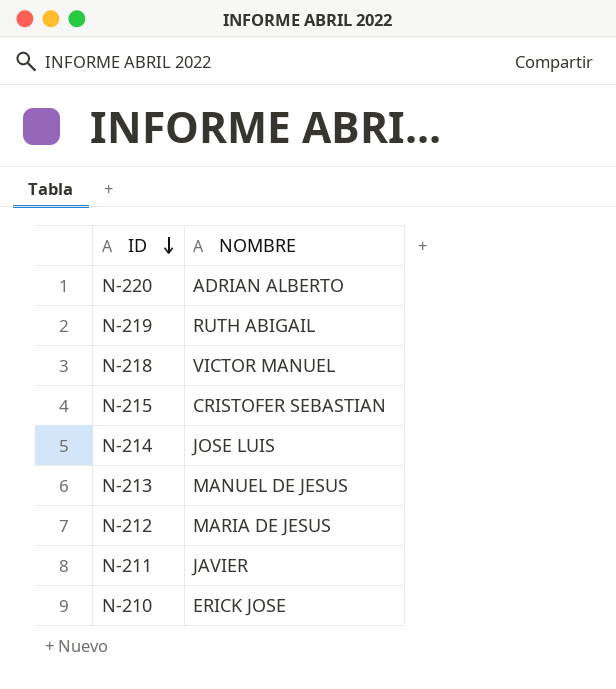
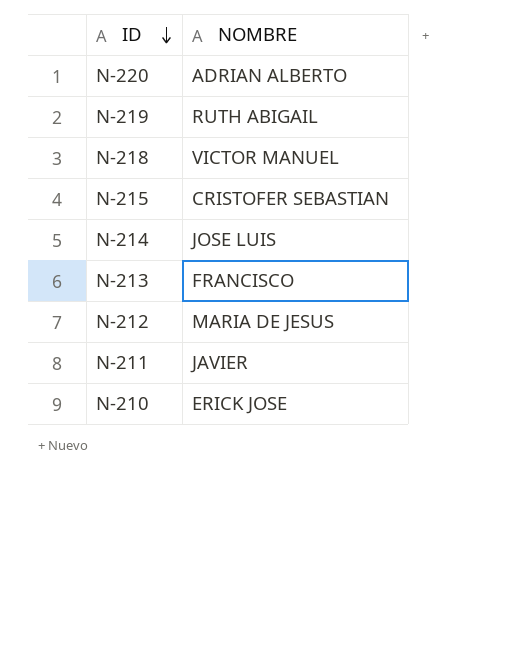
N-213 | NOMBRE: MANUEL DE JESUS -> FRANCISCO

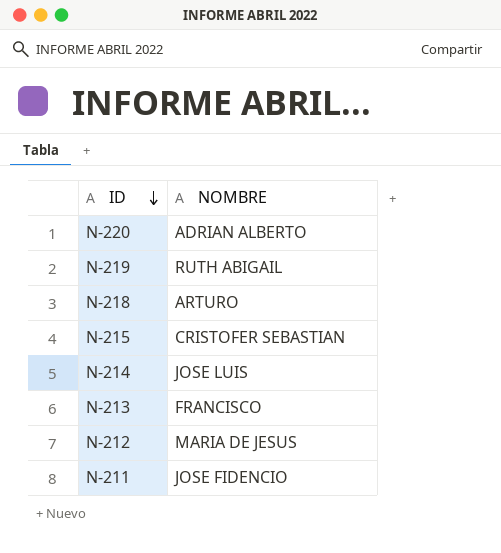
row N-210: ERICK JOSE -> none
N-218 | NOMBRE: VICTOR MANUEL -> ARTURO
N-211 | NOMBRE: JAVIER -> JOSE FIDENCIO

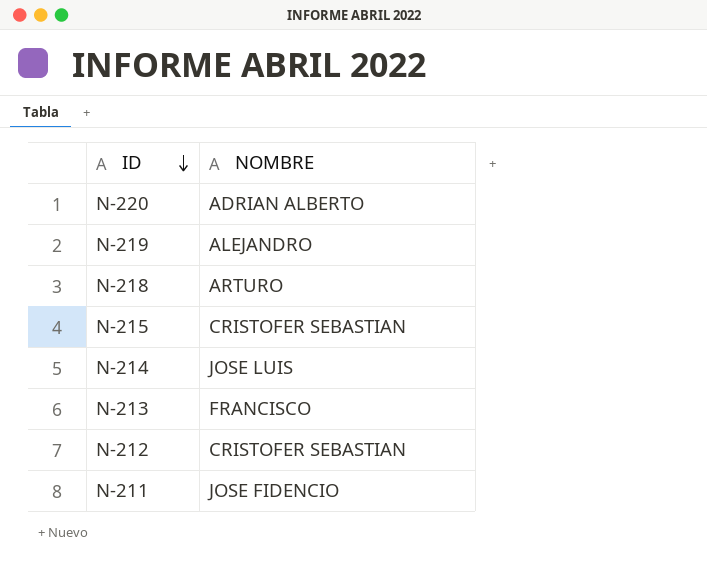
N-219 | NOMBRE: RUTH ABIGAIL -> ALEJANDRO
N-212 | NOMBRE: MARIA DE JESUS -> CRISTOFER SEBASTIAN

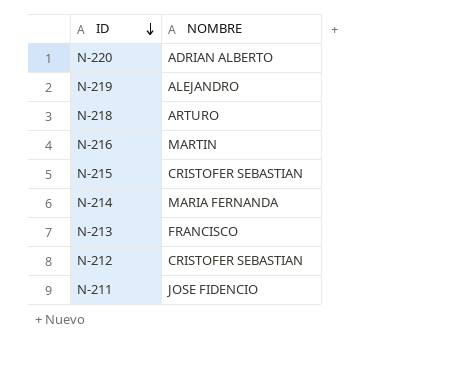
row N-216: none -> MARTIN
N-214 | NOMBRE: JOSE LUIS -> MARIA FERNANDA

